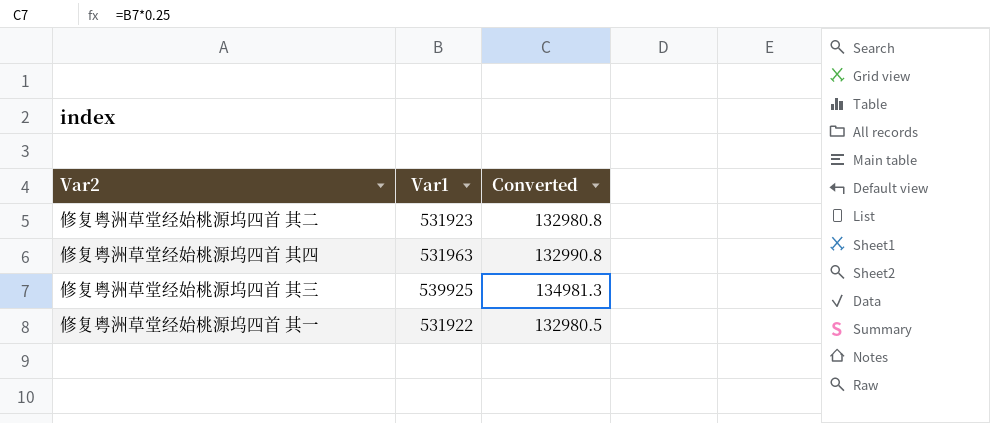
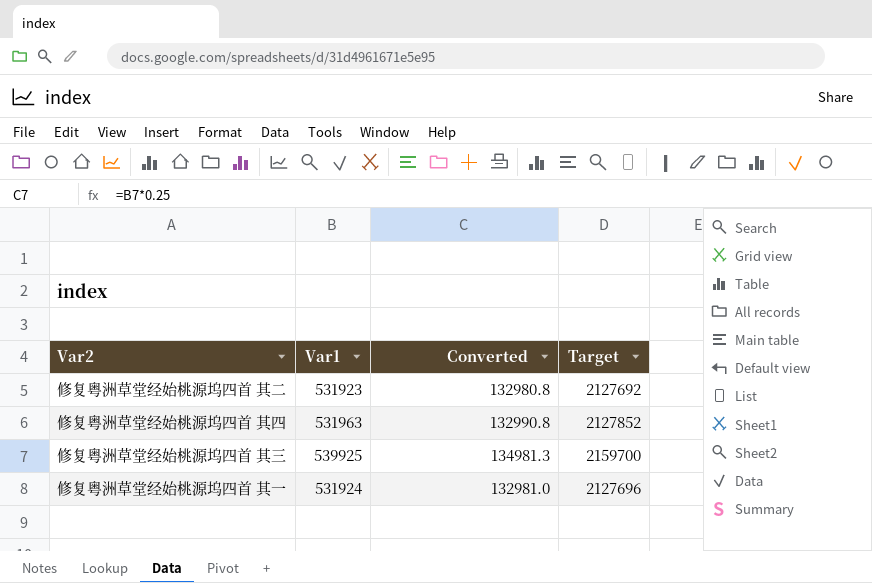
column Target | formula: none -> [Var1] * 4
修复粤洲草堂经始桃源坞四首 其一 | Var1: 531922 -> 531924
修复粤洲草堂经始桃源坞四首 其一 | Converted: 132980.5 -> 132981.0

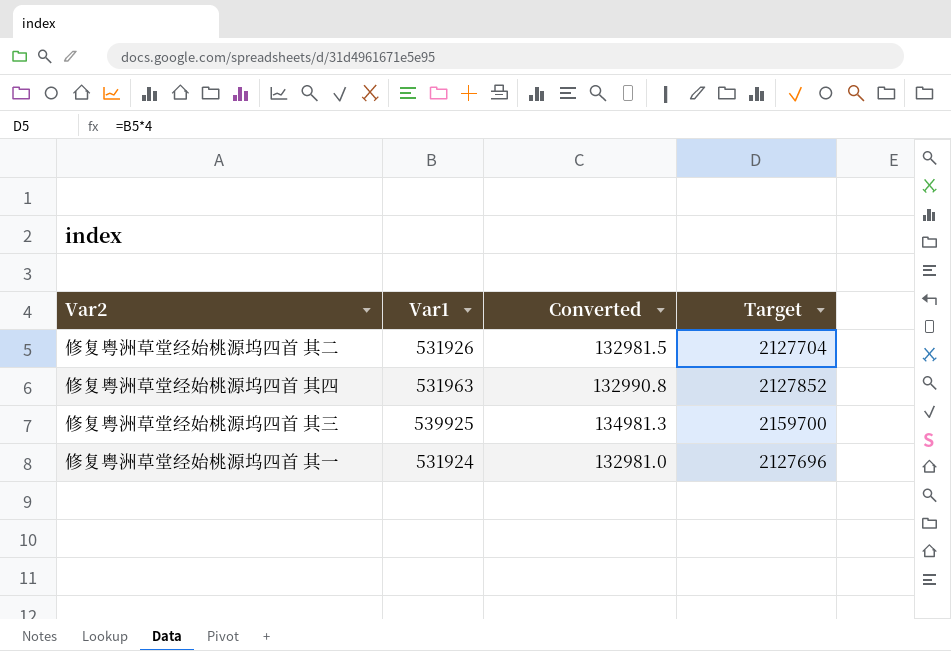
修复粤洲草堂经始桃源坞四首 其二 | Var1: 531923 -> 531926
修复粤洲草堂经始桃源坞四首 其二 | Converted: 132980.8 -> 132981.5
修复粤洲草堂经始桃源坞四首 其二 | Target: 2127692 -> 2127704

